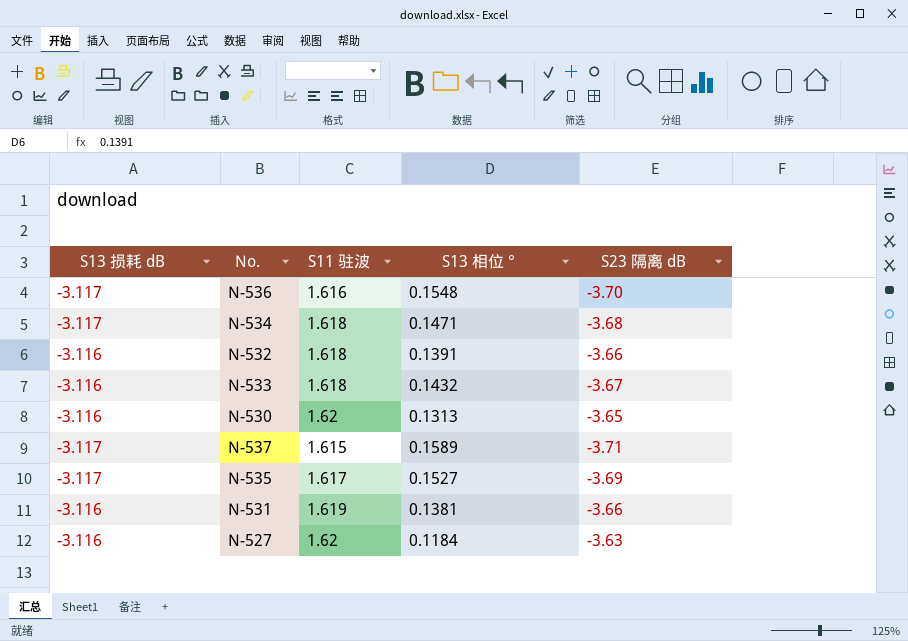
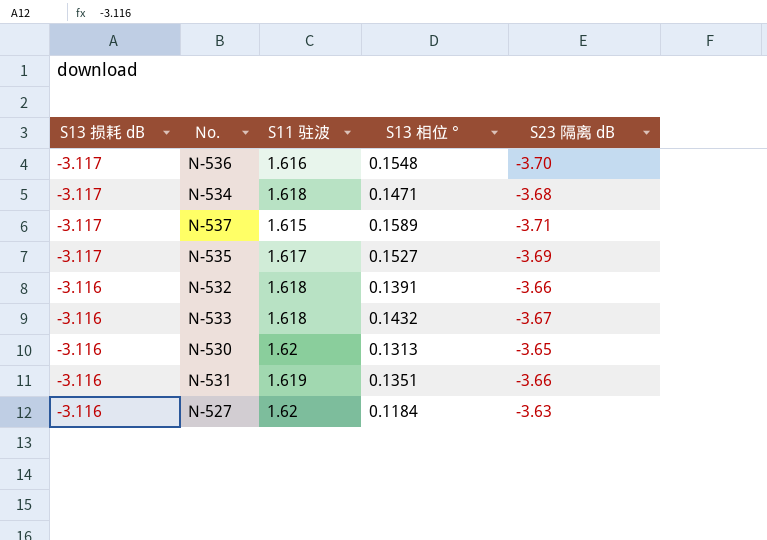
row order: none -> S13 损耗 dB ascending
N-531 | S13 相位 °: 0.1381 -> 0.1351

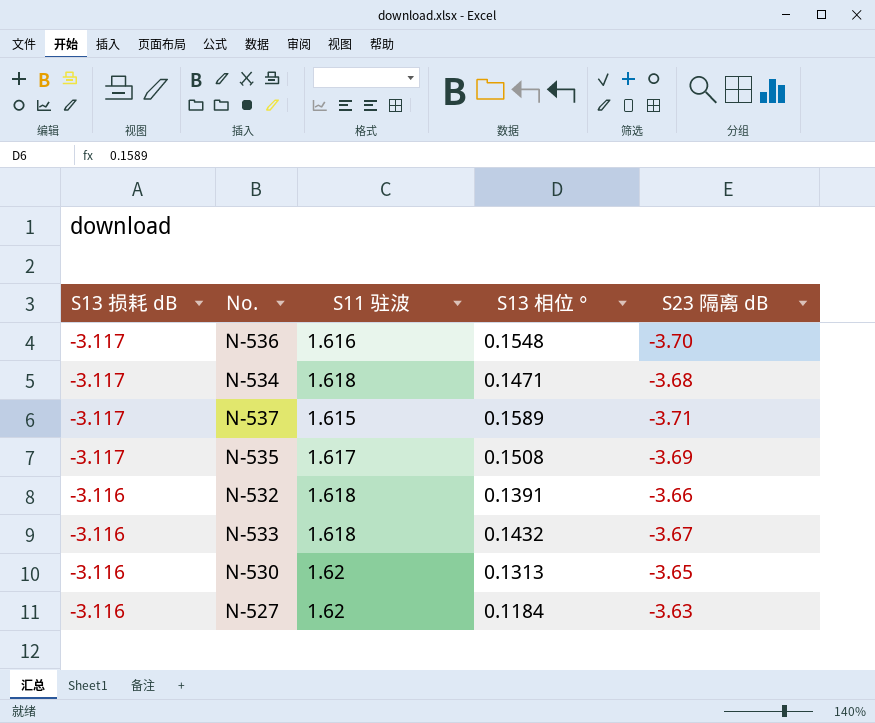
row N-531: -3.116 | 1.619 | 0.1351 | -3.66 -> none
N-535 | S13 相位 °: 0.1527 -> 0.1508

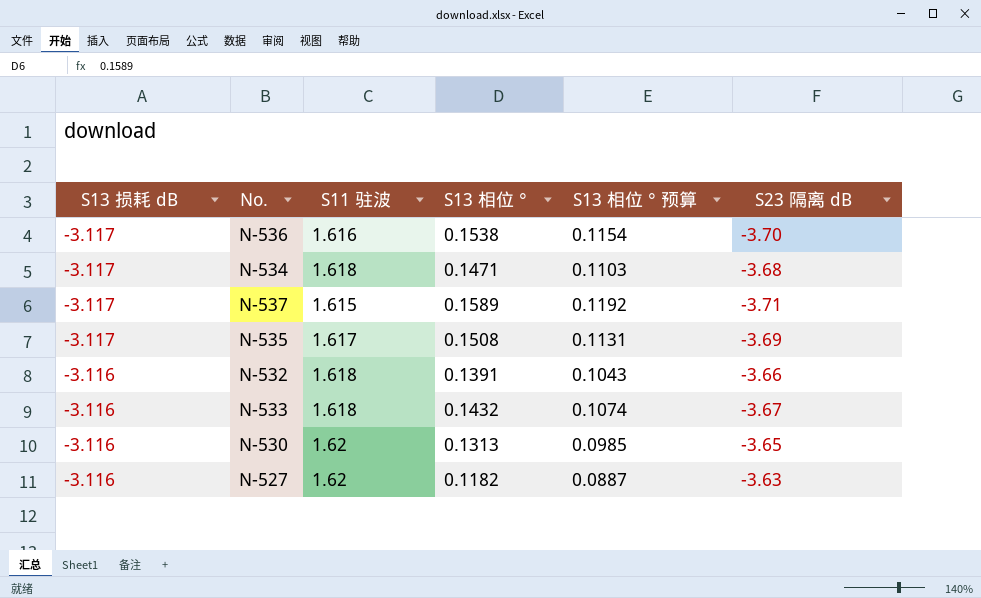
column S13 相位 ° 预算 | formula: none -> [S13 相位 °] * 0.75
N-536 | S13 相位 °: 0.1548 -> 0.1538
N-527 | S13 相位 °: 0.1184 -> 0.1182

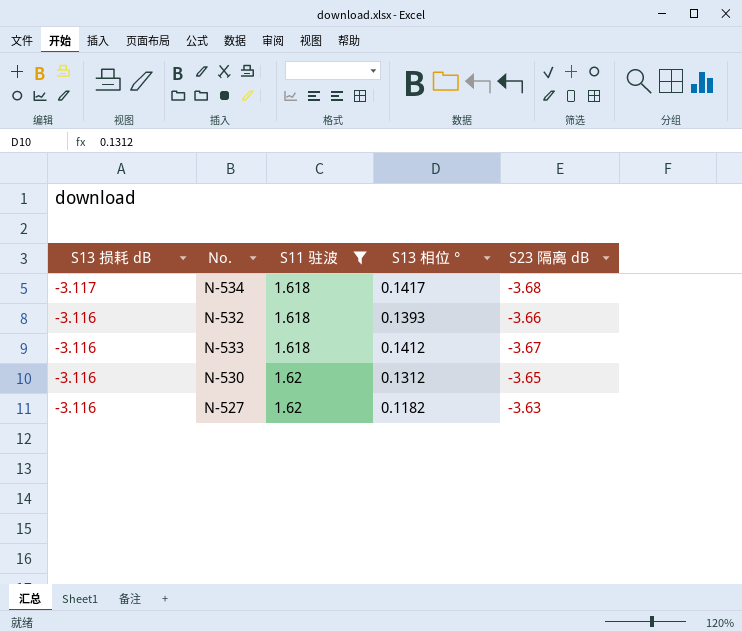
filter: none -> S11 驻波 >= 1.618
column S13 相位 ° 预算 | formula: [S13 相位 °] * 0.75 -> none
N-534 | S13 相位 °: 0.1471 -> 0.1417
N-532 | S13 相位 °: 0.1391 -> 0.1393
N-533 | S13 相位 °: 0.1432 -> 0.1412
N-530 | S13 相位 °: 0.1313 -> 0.1312

